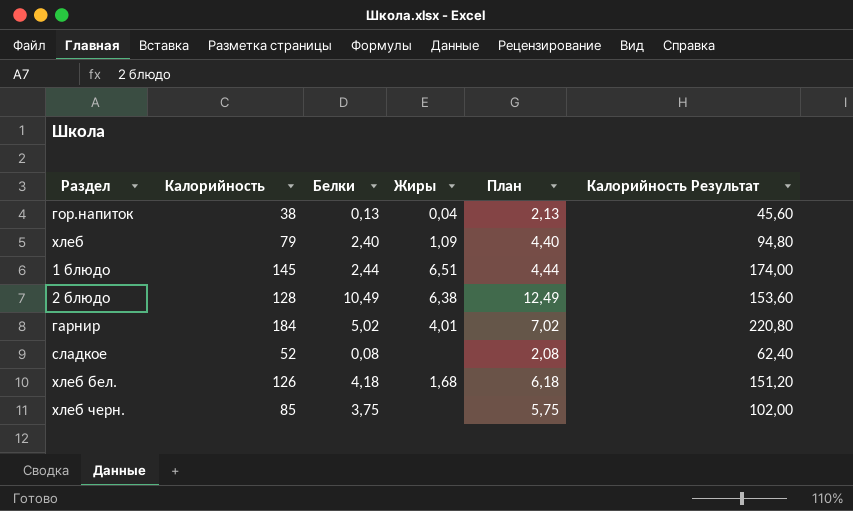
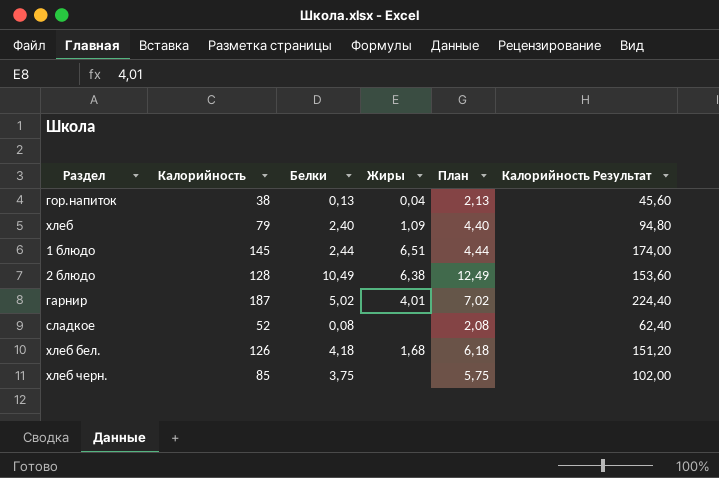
гарнир | Калорийность: 184 -> 187
гарнир | Калорийность Результат: 220,80 -> 224,40

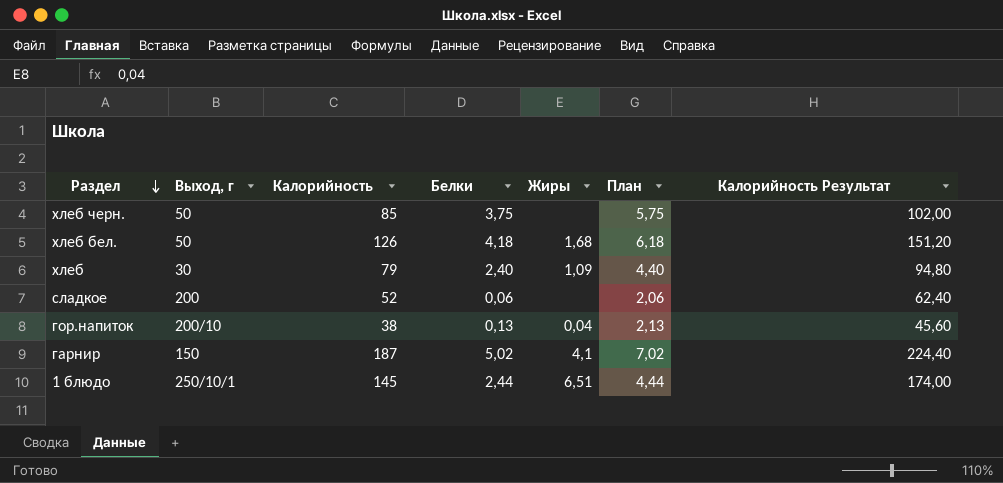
row order: none -> Раздел descending
column Выход, г | position: none -> 2
row 2 блюдо: 128 | 10,49 | 6,38 | 12,49 | 153,60 -> none
сладкое | Белки: 0,08 -> 0,06
сладкое | План: 2,08 -> 2,06
гарнир | Жиры: 4,01 -> 4,1

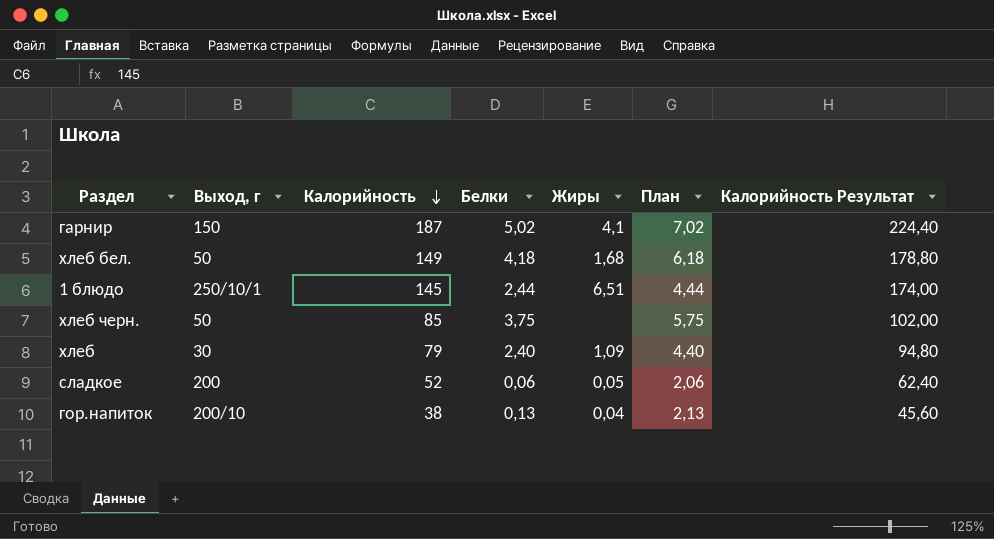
row order: Раздел descending -> Калорийность descending
хлеб бел. | Калорийность: 126 -> 149
хлеб бел. | Калорийность Результат: 151,20 -> 178,80
сладкое | Жиры: none -> 0,05

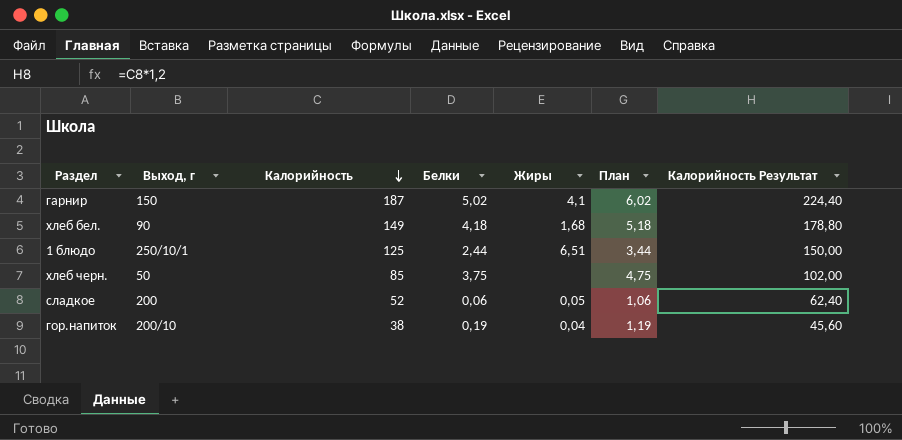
column План | formula: [Белки] + 2 -> [Белки] + 1
row хлеб: 30 | 79 | 2,40 | 1,09 | 4,40 | 94,80 -> none
хлеб бел. | Выход, г: 50 -> 90
1 блюдо | Калорийность: 145 -> 125
1 блюдо | Калорийность Результат: 174,00 -> 150,00
гор.напиток | Белки: 0,13 -> 0,19

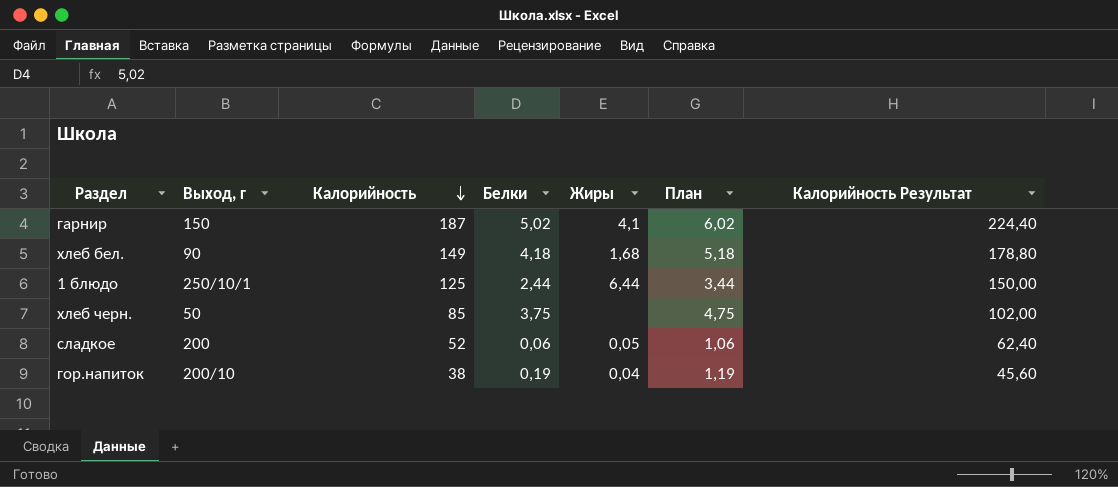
1 блюдо | Жиры: 6,51 -> 6,44

